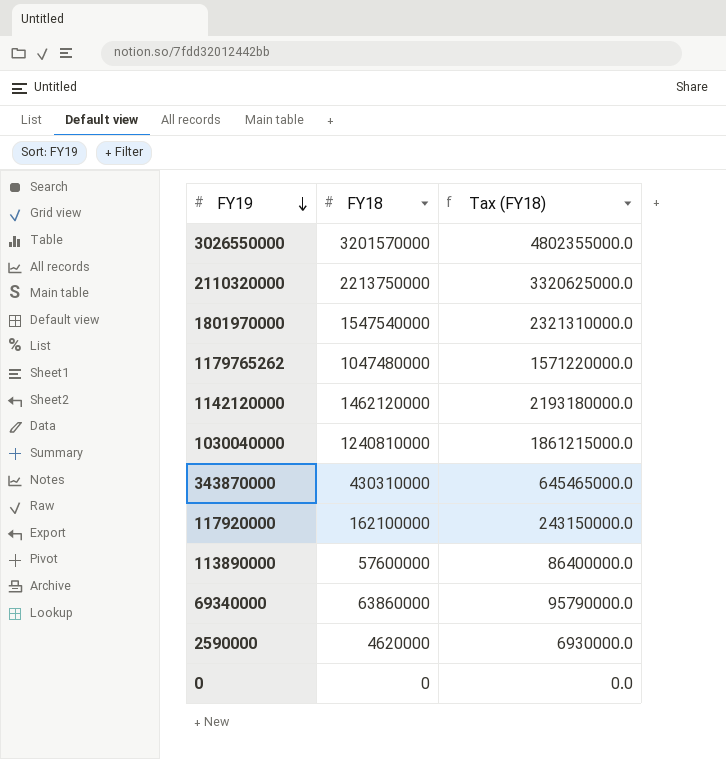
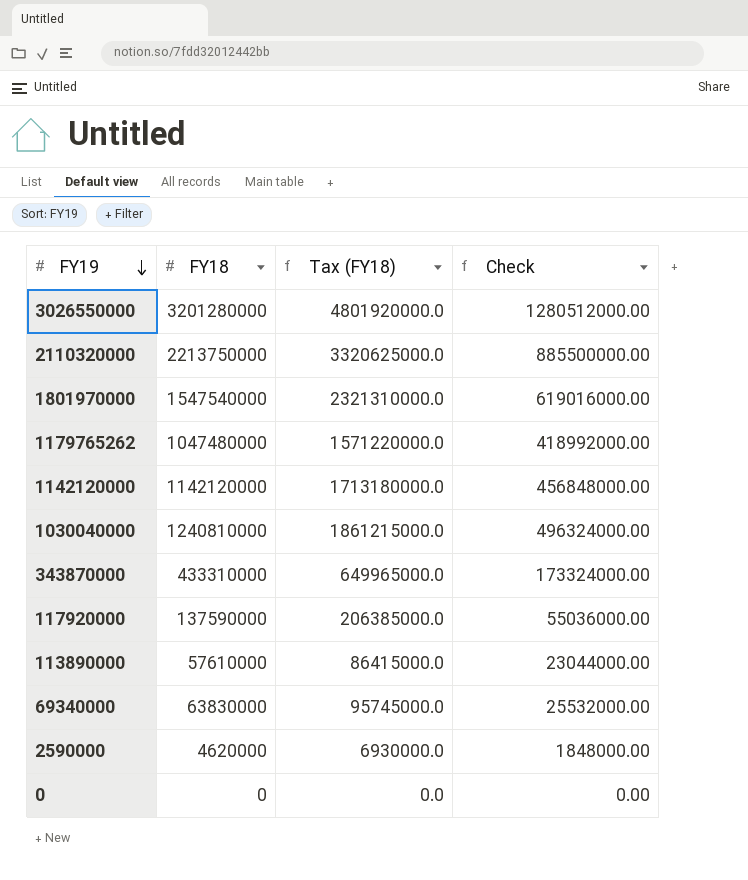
column Check | formula: none -> [FY18] * 0.4
3026550000 | FY18: 3201570000 -> 3201280000
3026550000 | Tax (FY18): 4802355000.0 -> 4801920000.0
1142120000 | FY18: 1462120000 -> 1142120000
1142120000 | Tax (FY18): 2193180000.0 -> 1713180000.0
343870000 | FY18: 430310000 -> 433310000
343870000 | Tax (FY18): 645465000.0 -> 649965000.0
117920000 | FY18: 162100000 -> 137590000
117920000 | Tax (FY18): 243150000.0 -> 206385000.0
113890000 | FY18: 57600000 -> 57610000
113890000 | Tax (FY18): 86400000.0 -> 86415000.0
69340000 | FY18: 63860000 -> 63830000
69340000 | Tax (FY18): 95790000.0 -> 95745000.0

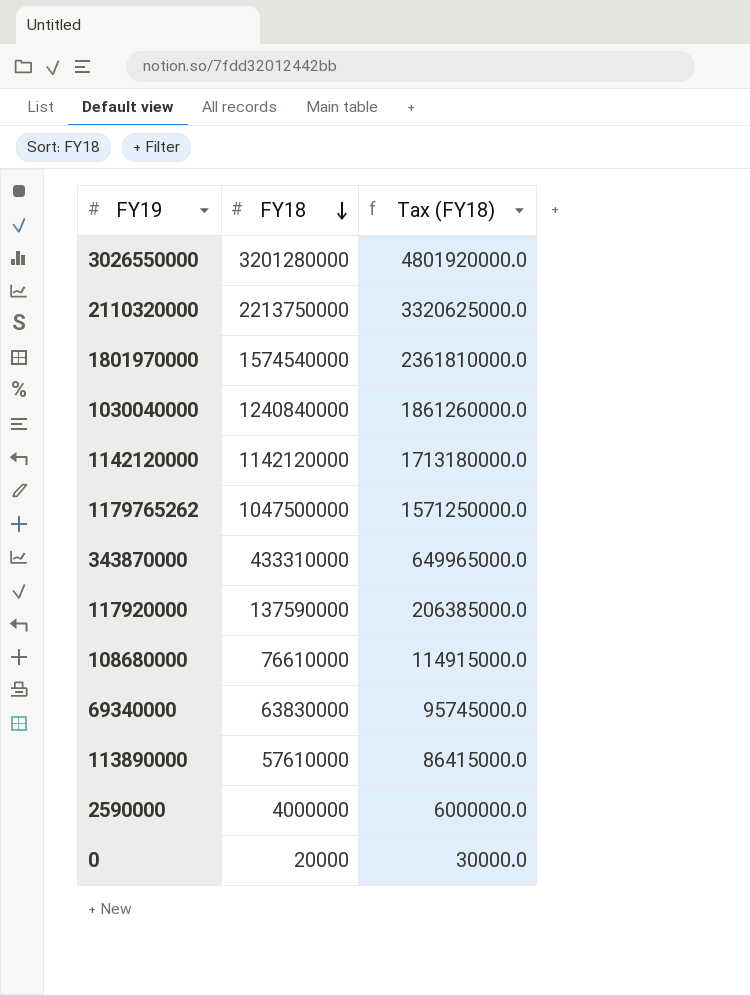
row order: FY19 descending -> FY18 descending
column Check | formula: [FY18] * 0.4 -> none
1801970000 | FY18: 1547540000 -> 1574540000
1801970000 | Tax (FY18): 2321310000.0 -> 2361810000.0
1030040000 | FY18: 1240810000 -> 1240840000
1030040000 | Tax (FY18): 1861215000.0 -> 1861260000.0
1179765262 | FY18: 1047480000 -> 1047500000
1179765262 | Tax (FY18): 1571220000.0 -> 1571250000.0
row 108680000: none -> 76610000 | 114915000.0
2590000 | FY18: 4620000 -> 4000000
2590000 | Tax (FY18): 6930000.0 -> 6000000.0
0 | FY18: 0 -> 20000
0 | Tax (FY18): 0.0 -> 30000.0

